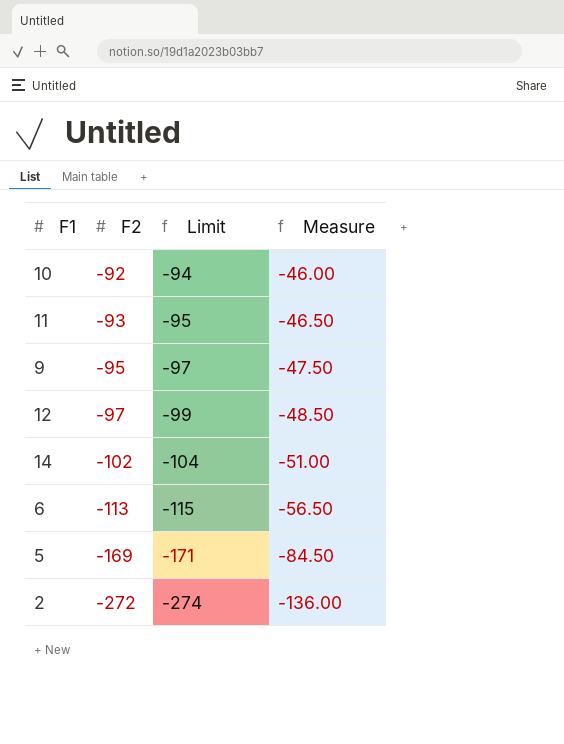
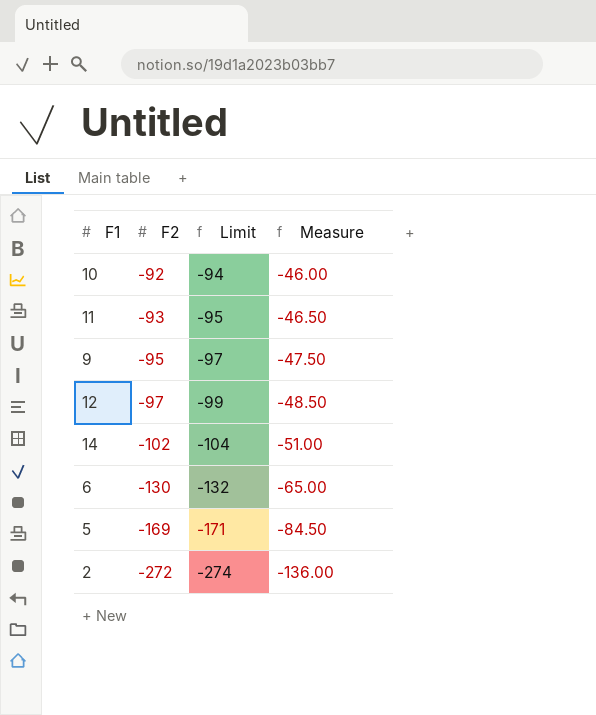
6 | F2: -113 -> -130
6 | Limit: -115 -> -132
6 | Measure: -56.50 -> -65.00

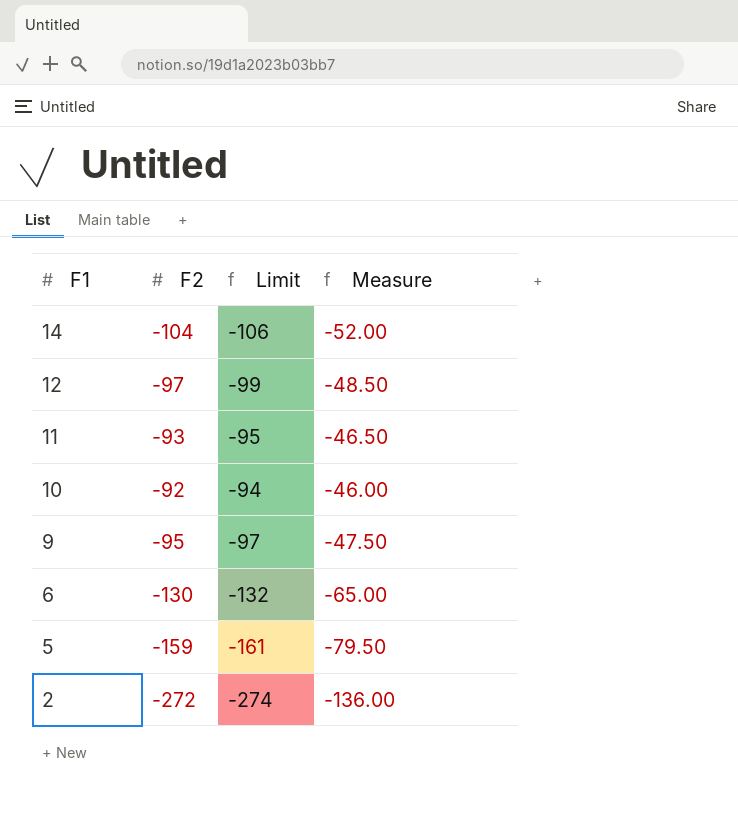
row order: F2 descending -> F1 descending
14 | F2: -102 -> -104
14 | Limit: -104 -> -106
14 | Measure: -51.00 -> -52.00
5 | F2: -169 -> -159
5 | Limit: -171 -> -161
5 | Measure: -84.50 -> -79.50

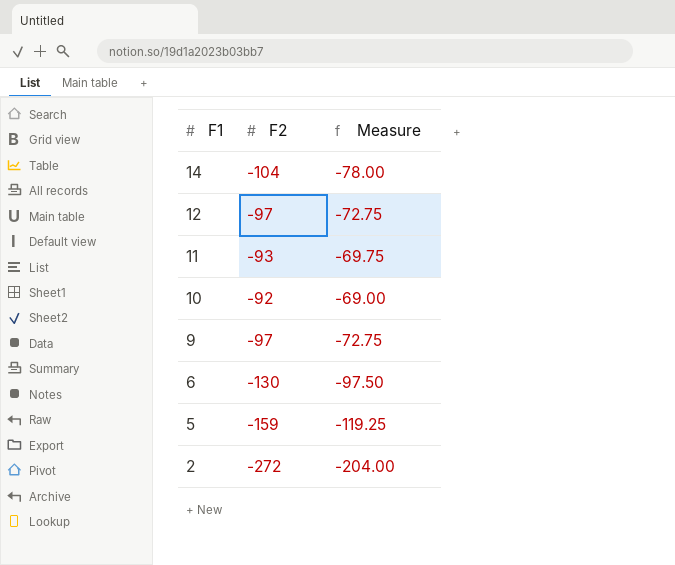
column Limit | formula: [F2] - 2 -> none
column Measure | formula: [F2] * 0.5 -> [F2] * 0.75
9 | F2: -95 -> -97

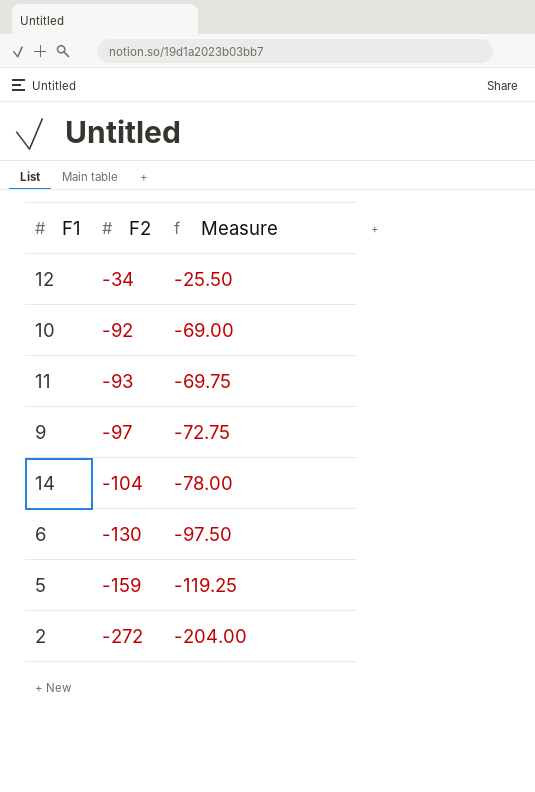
row order: F1 descending -> F2 descending
12 | F2: -97 -> -34
12 | Measure: -72.75 -> -25.50

